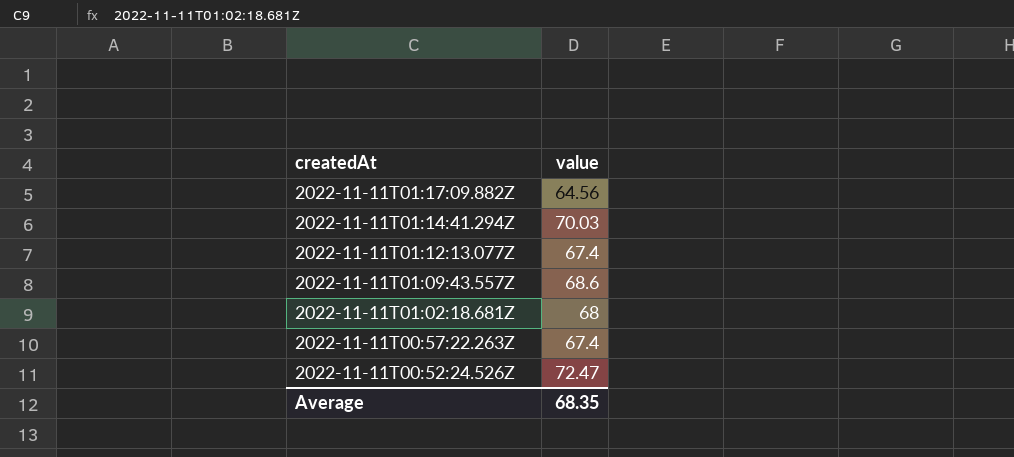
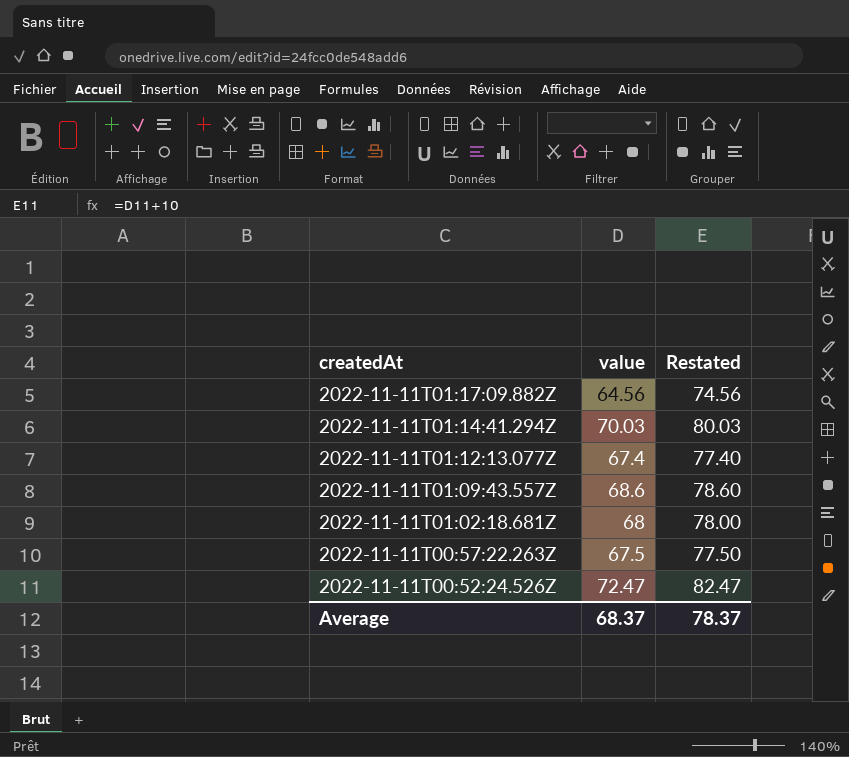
column Restated | formula: none -> [value] + 10
2022-11-11T00:57:22.263Z | value: 67.4 -> 67.5
Average | value: 68.35 -> 68.37

